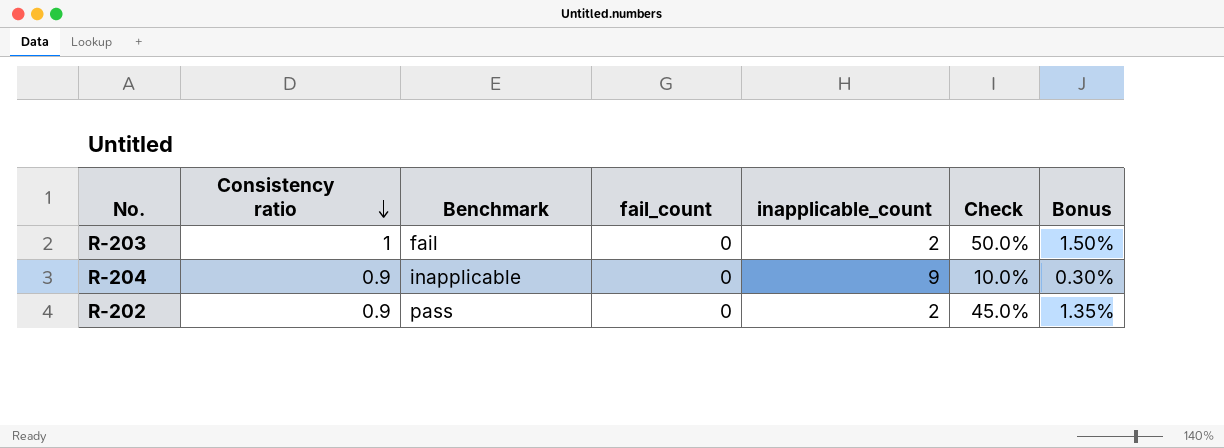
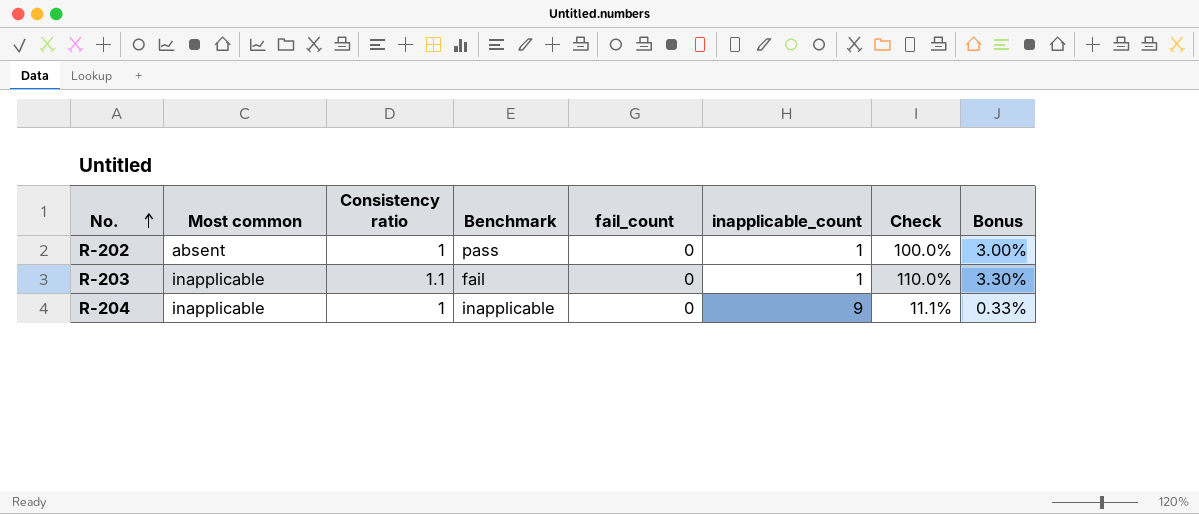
row order: Consistency ratio descending -> No. ascending
column Most common | position: none -> 2
R-202 | Consistency ratio: 0.9 -> 1
R-202 | inapplicable_count: 2 -> 1
R-202 | Check: 45.0% -> 100.0%
R-202 | Bonus: 1.35% -> 3.00%
R-203 | Consistency ratio: 1 -> 1.1
R-203 | inapplicable_count: 2 -> 1
R-203 | Check: 50.0% -> 110.0%
R-203 | Bonus: 1.50% -> 3.30%
R-204 | Consistency ratio: 0.9 -> 1
R-204 | Check: 10.0% -> 11.1%
R-204 | Bonus: 0.30% -> 0.33%

